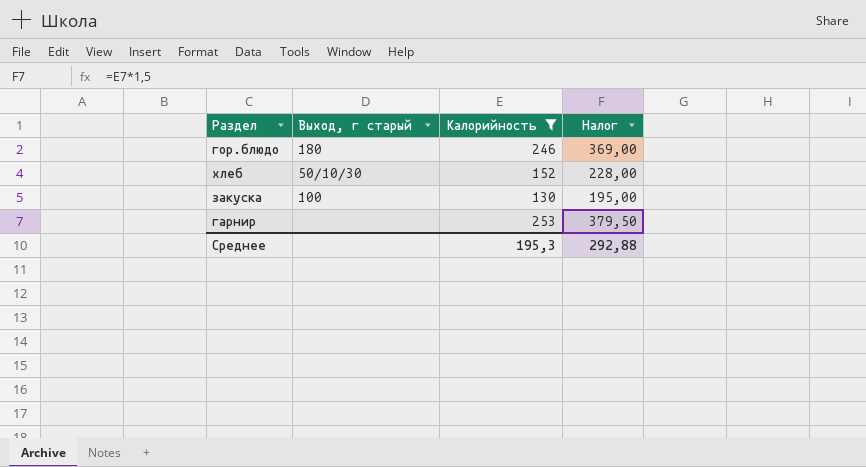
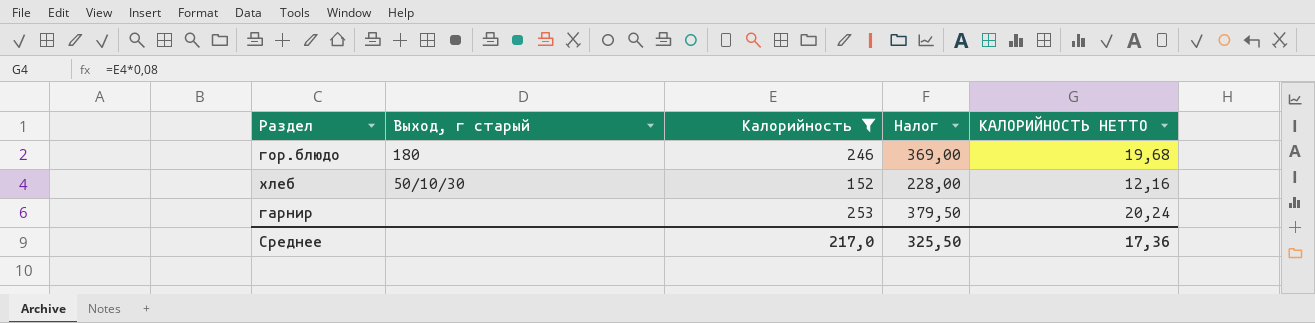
column КАЛОРИЙНОСТЬ НЕТТО | formula: none -> [Калорийность] * 0,08
row закуска: 100 | 130 | 195,00 -> none
Среднее | Калорийность: 195,3 -> 217,0
Среднее | Налог: 292,88 -> 325,50

